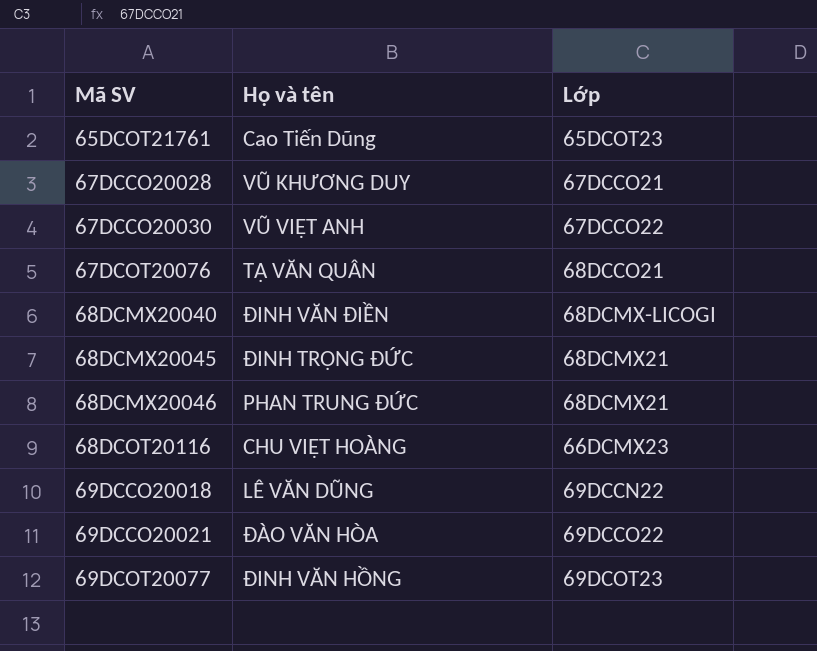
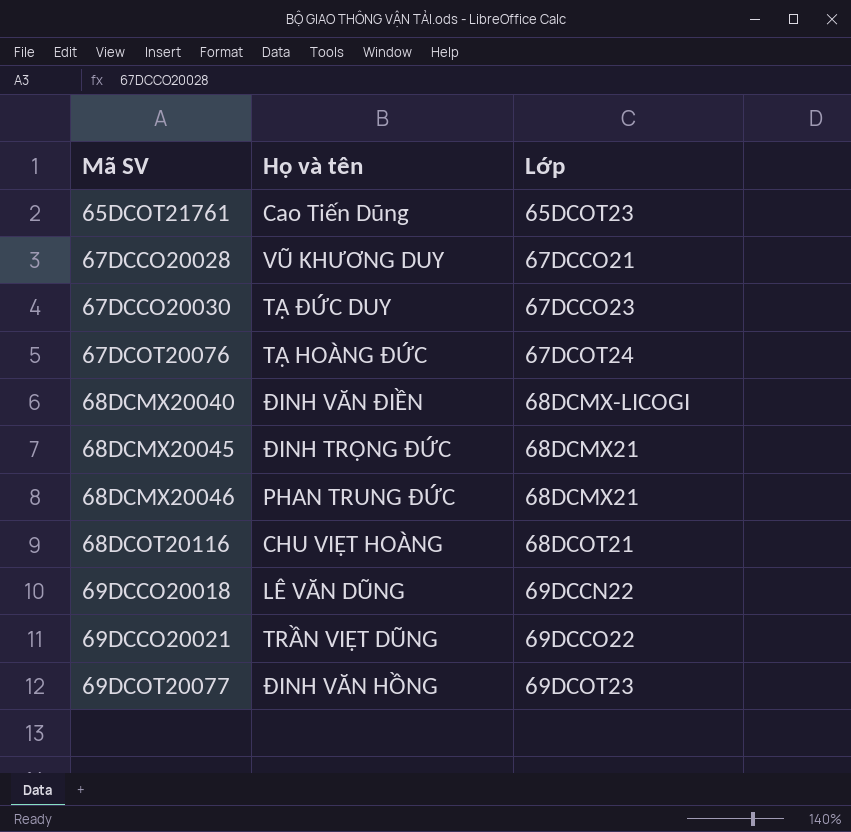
67DCCO20030 | Họ và tên: VŨ VIỆT ANH -> TẠ ĐỨC DUY
67DCCO20030 | Lớp: 67DCCO22 -> 67DCCO23
67DCOT20076 | Họ và tên: TẠ VĂN QUÂN -> TẠ HOÀNG ĐỨC
67DCOT20076 | Lớp: 68DCCO21 -> 67DCOT24
68DCOT20116 | Lớp: 66DCMX23 -> 68DCOT21
69DCCO20021 | Họ và tên: ĐÀO VĂN HÒA -> TRẦN VIỆT DŨNG

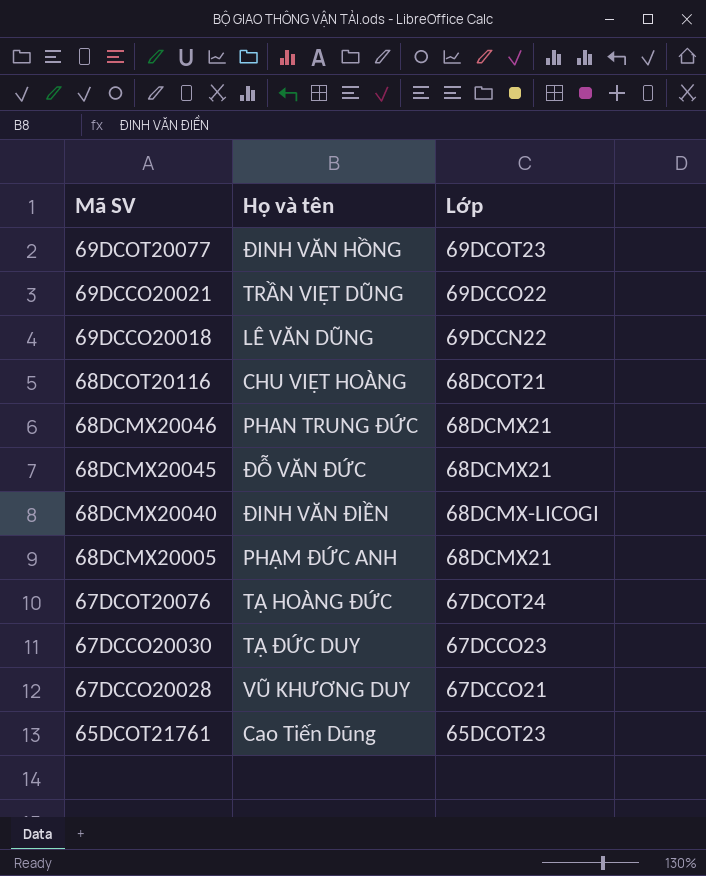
row order: Mã SV ascending -> Mã SV descending
68DCMX20045 | Họ và tên: ĐINH TRỌNG ĐỨC -> ĐỖ VĂN ĐỨC
row 68DCMX20005: none -> PHẠM ĐỨC ANH | 68DCMX21

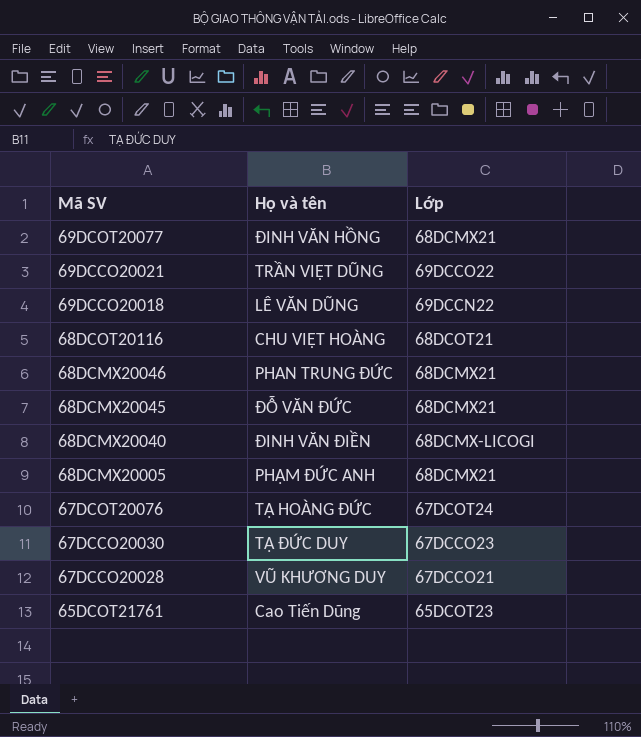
69DCOT20077 | Lớp: 69DCOT23 -> 68DCMX21

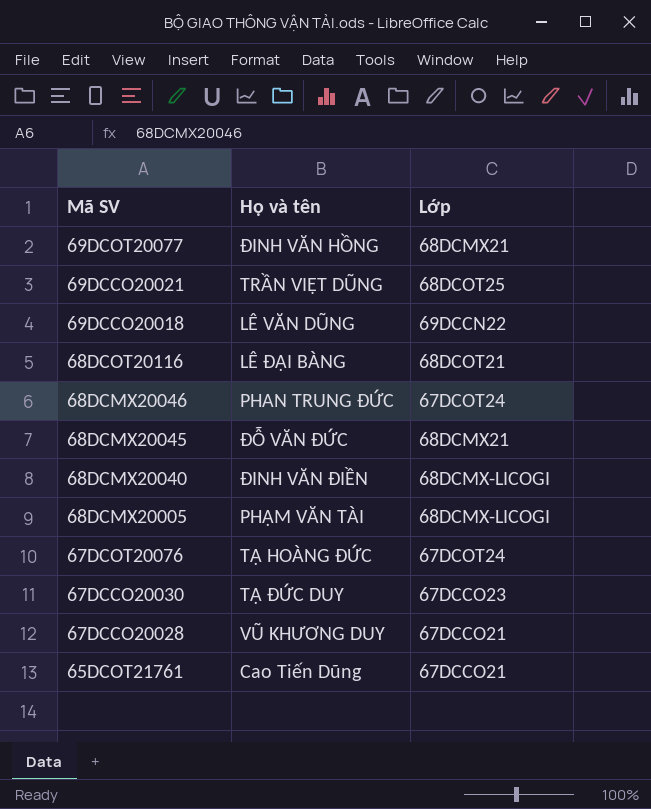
69DCCO20021 | Lớp: 69DCCO22 -> 68DCOT25
68DCOT20116 | Họ và tên: CHU VIỆT HOÀNG -> LÊ ĐẠI BÀNG
68DCMX20046 | Lớp: 68DCMX21 -> 67DCOT24
68DCMX20005 | Họ và tên: PHẠM ĐỨC ANH -> PHẠM VĂN TÀI
68DCMX20005 | Lớp: 68DCMX21 -> 68DCMX-LICOGI
65DCOT21761 | Lớp: 65DCOT23 -> 67DCCO21

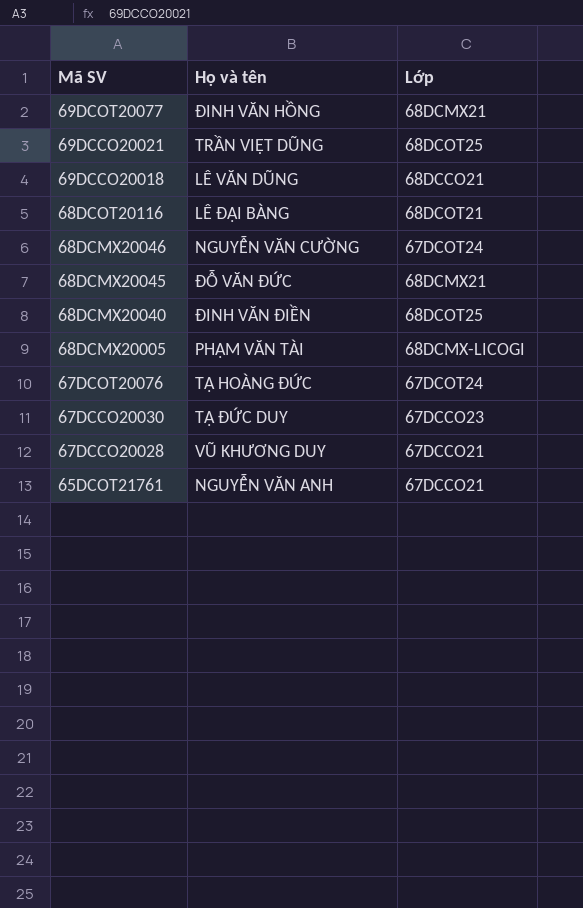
69DCCO20018 | Lớp: 69DCCN22 -> 68DCCO21
68DCMX20046 | Họ và tên: PHAN TRUNG ĐỨC -> NGUYỄN VĂN CƯỜNG
68DCMX20040 | Lớp: 68DCMX-LICOGI -> 68DCOT25
65DCOT21761 | Họ và tên: Cao Tiến Dũng -> NGUYỄN VĂN ANH

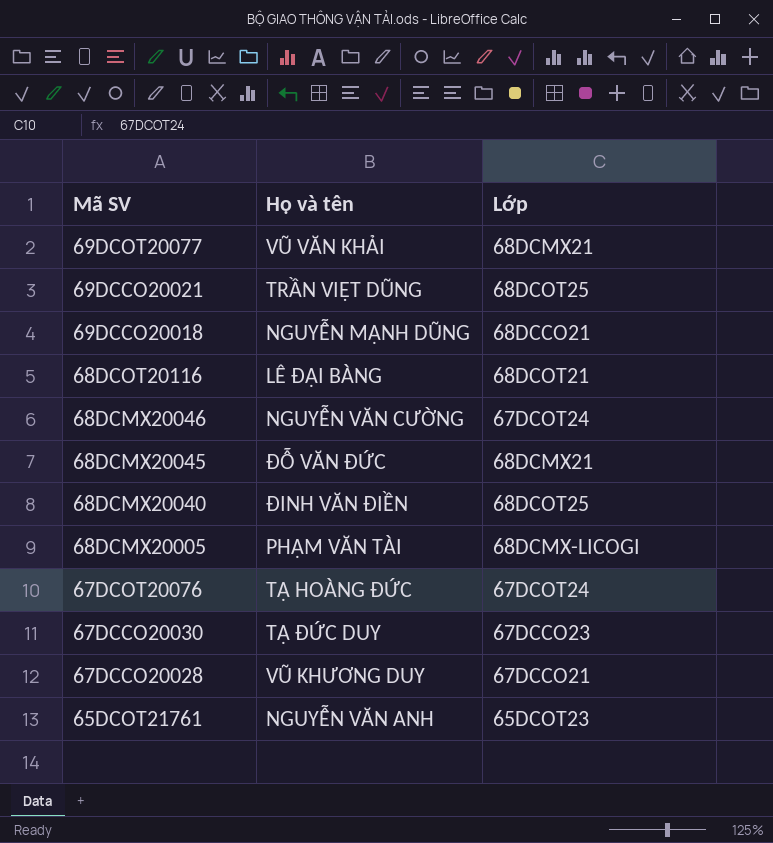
69DCOT20077 | Họ và tên: ĐINH VĂN HỒNG -> VŨ VĂN KHẢI
69DCCO20018 | Họ và tên: LÊ VĂN DŨNG -> NGUYỄN MẠNH DŨNG
65DCOT21761 | Lớp: 67DCCO21 -> 65DCOT23

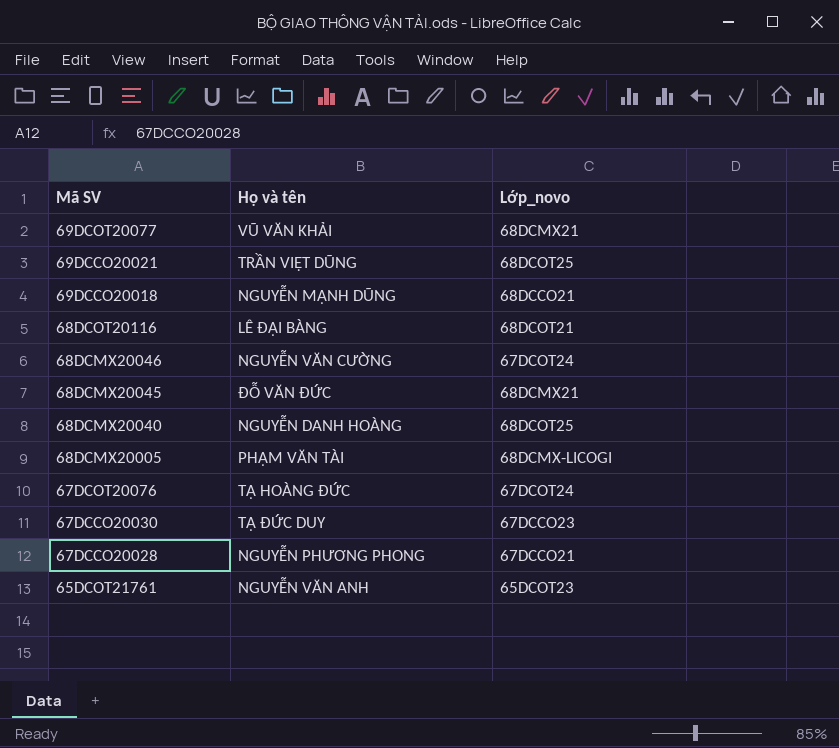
column name: Lớp -> Lớp_novo
68DCMX20040 | Họ và tên: ĐINH VĂN ĐIỀN -> NGUYỄN DANH HOÀNG
67DCCO20028 | Họ và tên: VŨ KHƯƠNG DUY -> NGUYỄN PHƯƠNG PHONG

